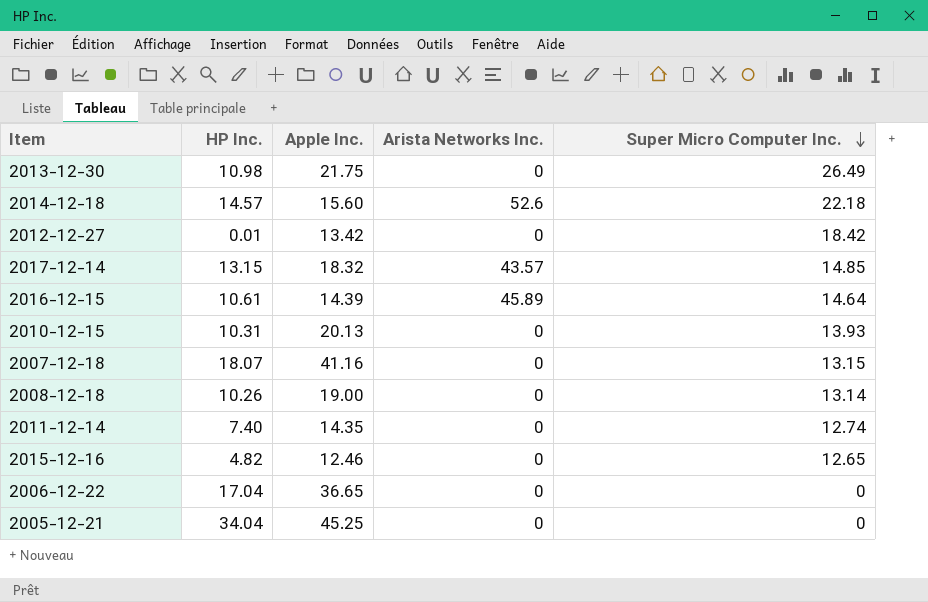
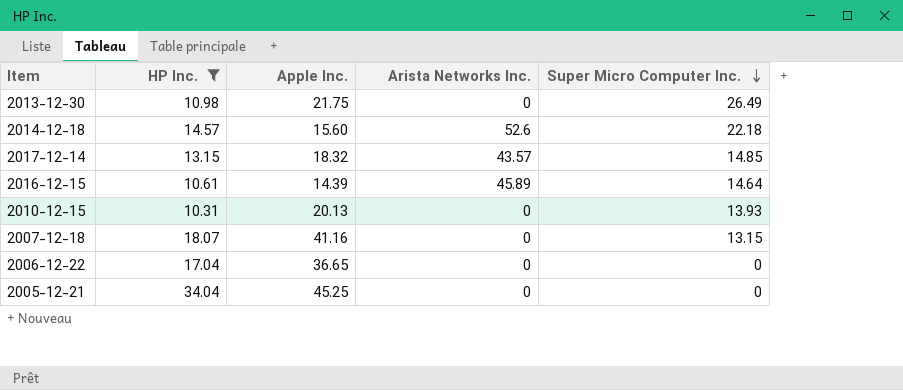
filter: none -> HP Inc. >= 10.31

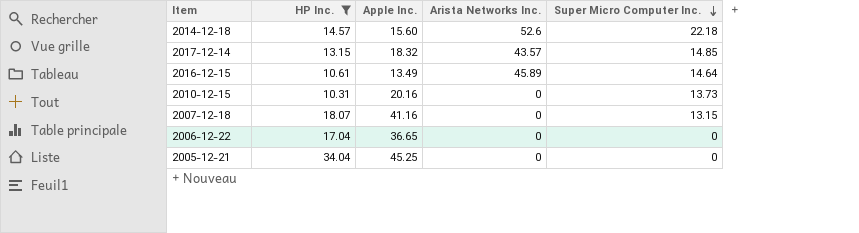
row 2013-12-30: 10.98 | 21.75 | 0 | 26.49 -> none
2016-12-15 | Apple Inc.: 14.39 -> 13.49
2010-12-15 | Apple Inc.: 20.13 -> 20.16
2010-12-15 | Super Micro Computer Inc.: 13.93 -> 13.73

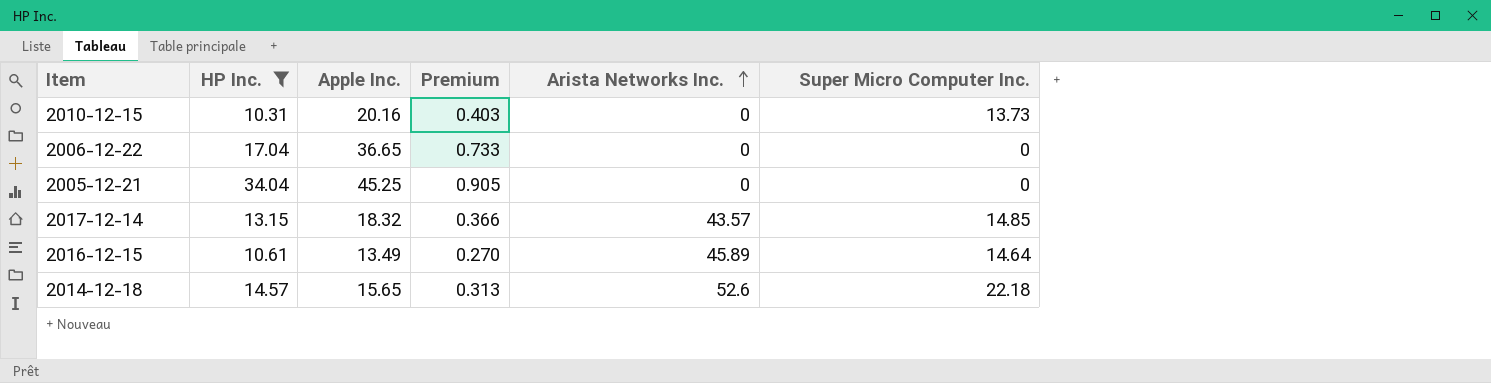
row order: Super Micro Computer Inc. descending -> Arista Networks Inc. ascending
column Premium | formula: none -> [Apple Inc.] * 0.02
row 2007-12-18: 18.07 | 41.16 | 0 | 13.15 -> none
2014-12-18 | Apple Inc.: 15.60 -> 15.65

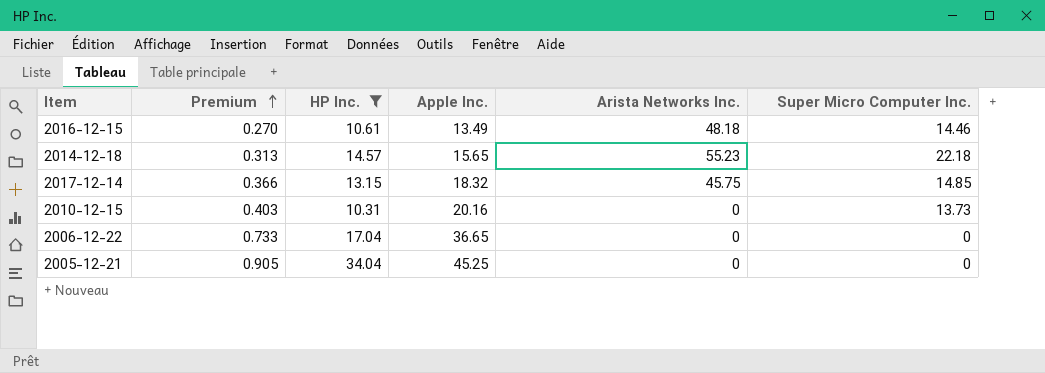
row order: Arista Networks Inc. ascending -> Premium ascending
column Premium | position: 4 -> 2
2016-12-15 | Arista Networks Inc.: 45.89 -> 48.18
2016-12-15 | Super Micro Computer Inc.: 14.64 -> 14.46
2014-12-18 | Arista Networks Inc.: 52.6 -> 55.23
2017-12-14 | Arista Networks Inc.: 43.57 -> 45.75

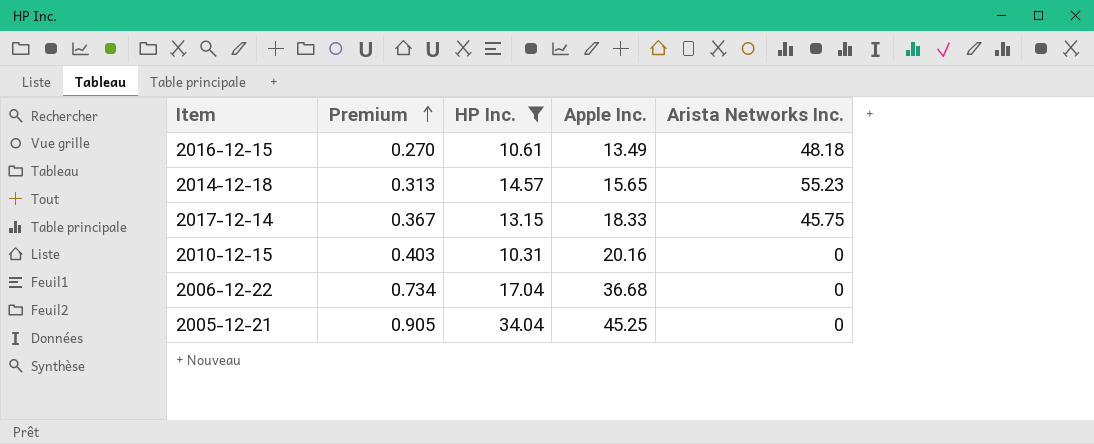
column Super Micro Computer Inc. | position: 6 -> none
2017-12-14 | Premium: 0.366 -> 0.367
2017-12-14 | Apple Inc.: 18.32 -> 18.33
2006-12-22 | Premium: 0.733 -> 0.734
2006-12-22 | Apple Inc.: 36.65 -> 36.68

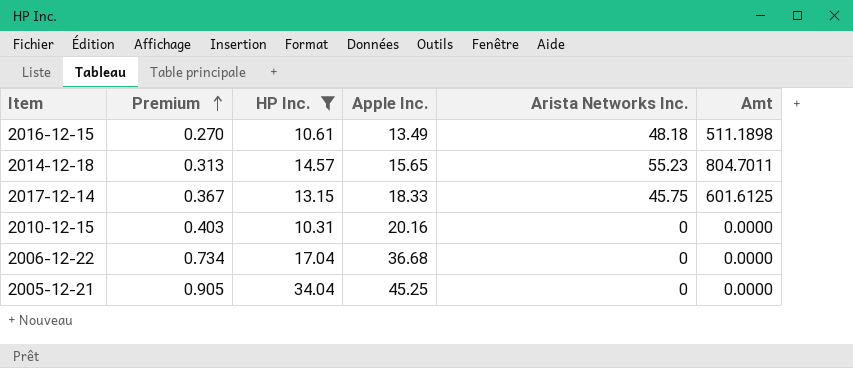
column Amt | formula: none -> [HP Inc.] * [Arista Networks Inc.]

